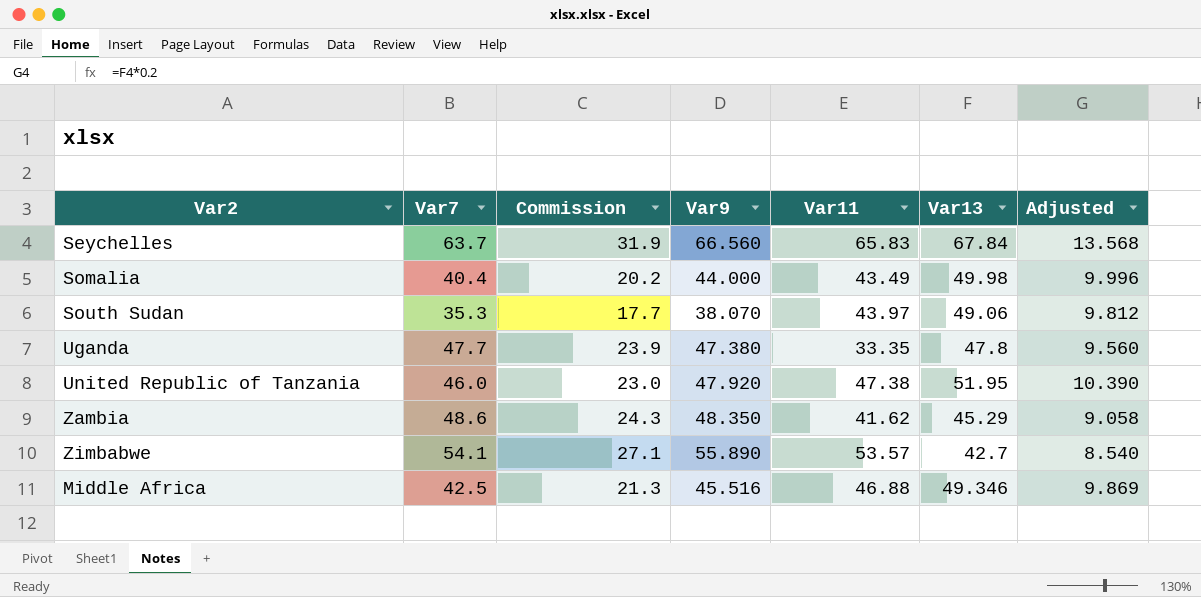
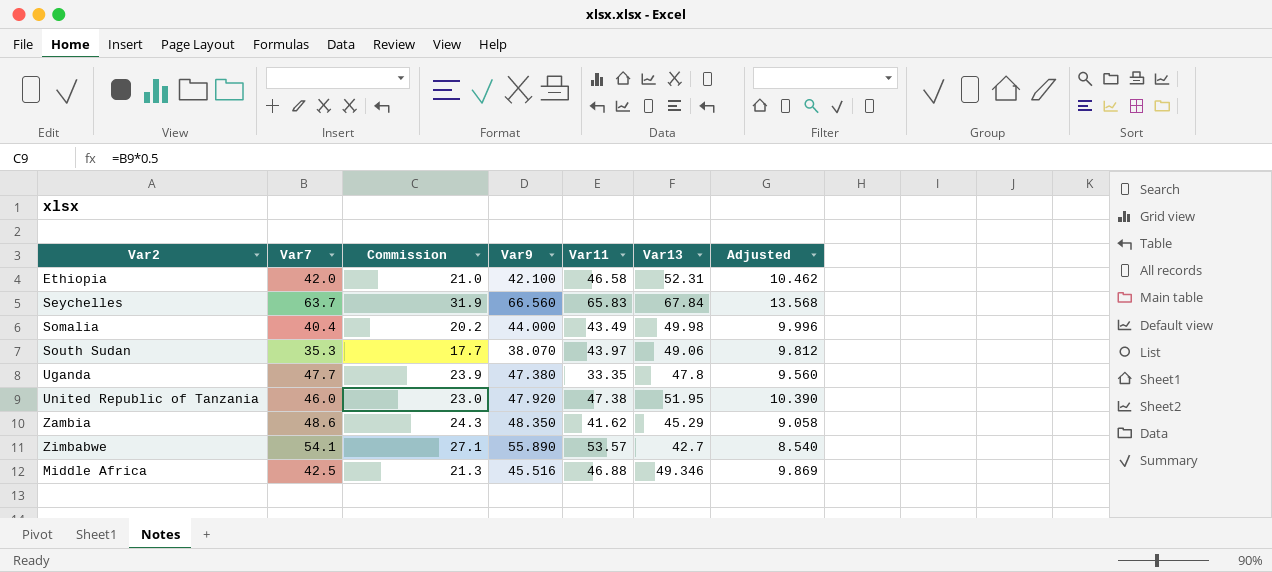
row Ethiopia: none -> 42.0 | 21.0 | 42.100 | 46.58 | 52.31 | 10.462

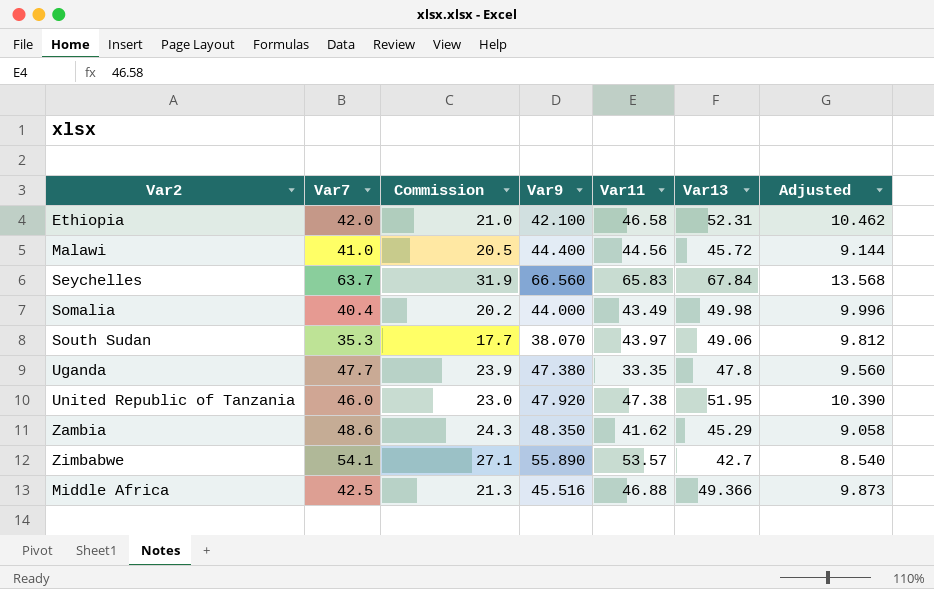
row Malawi: none -> 41.0 | 20.5 | 44.400 | 44.56 | 45.72 | 9.144
Middle Africa | Var13: 49.346 -> 49.366
Middle Africa | Adjusted: 9.869 -> 9.873

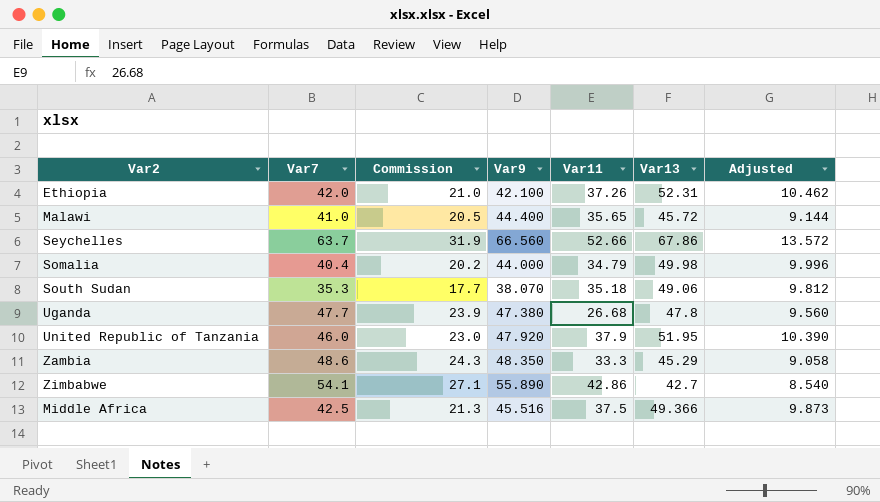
Ethiopia | Var11: 46.58 -> 37.26
Malawi | Var11: 44.56 -> 35.65
Seychelles | Var11: 65.83 -> 52.66
Seychelles | Var13: 67.84 -> 67.86
Seychelles | Adjusted: 13.568 -> 13.572
Somalia | Var11: 43.49 -> 34.79
South Sudan | Var11: 43.97 -> 35.18
Uganda | Var11: 33.35 -> 26.68
United Republic of Tanzania | Var11: 47.38 -> 37.9
Zambia | Var11: 41.62 -> 33.3
Zimbabwe | Var11: 53.57 -> 42.86
Middle Africa | Var11: 46.88 -> 37.5

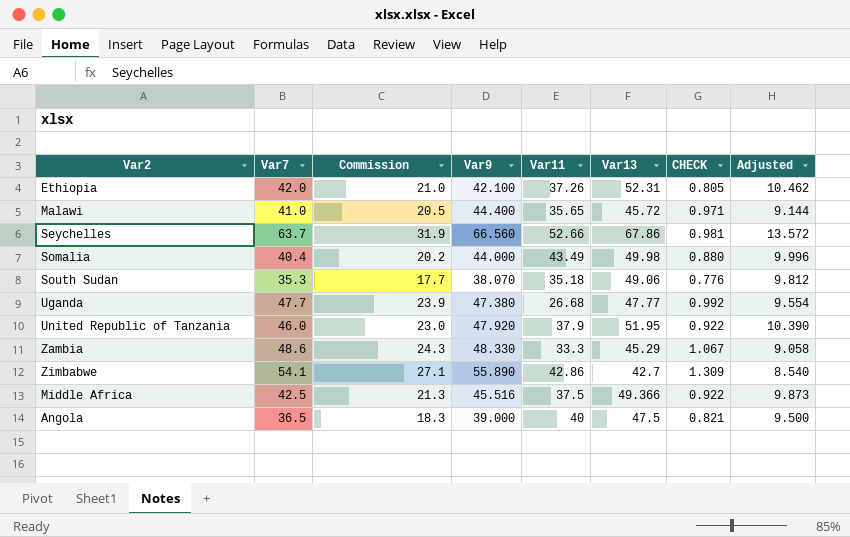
column CHECK | formula: none -> [Var9] / [Var13]
Somalia | Var11: 34.79 -> 43.49
Uganda | Var13: 47.8 -> 47.77
Uganda | Adjusted: 9.560 -> 9.554
Zambia | Var9: 48.350 -> 48.330
row Angola: none -> 36.5 | 18.3 | 39.000 | 40 | 47.5 | 0.821 | 9.500

